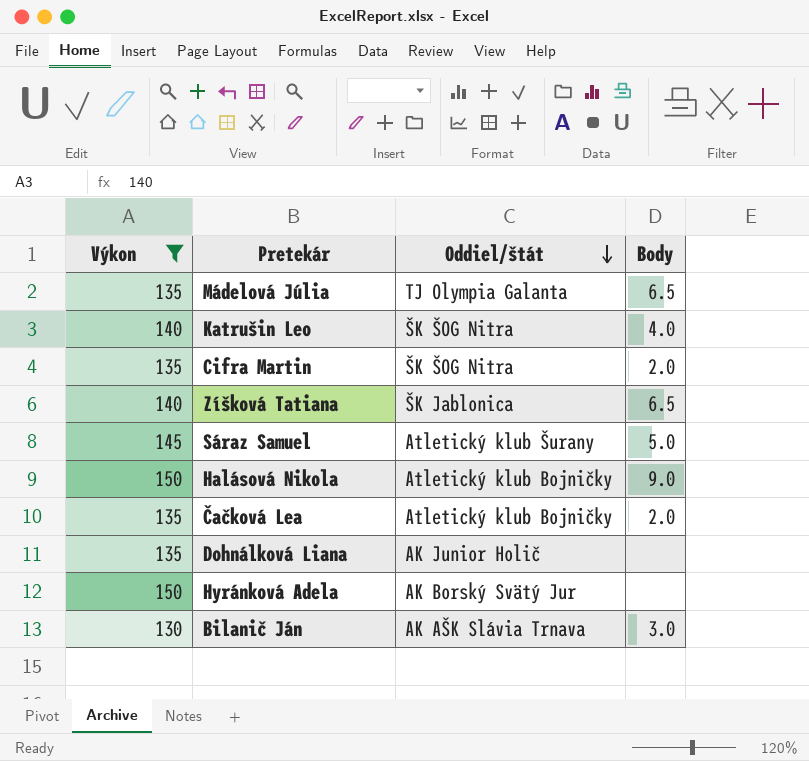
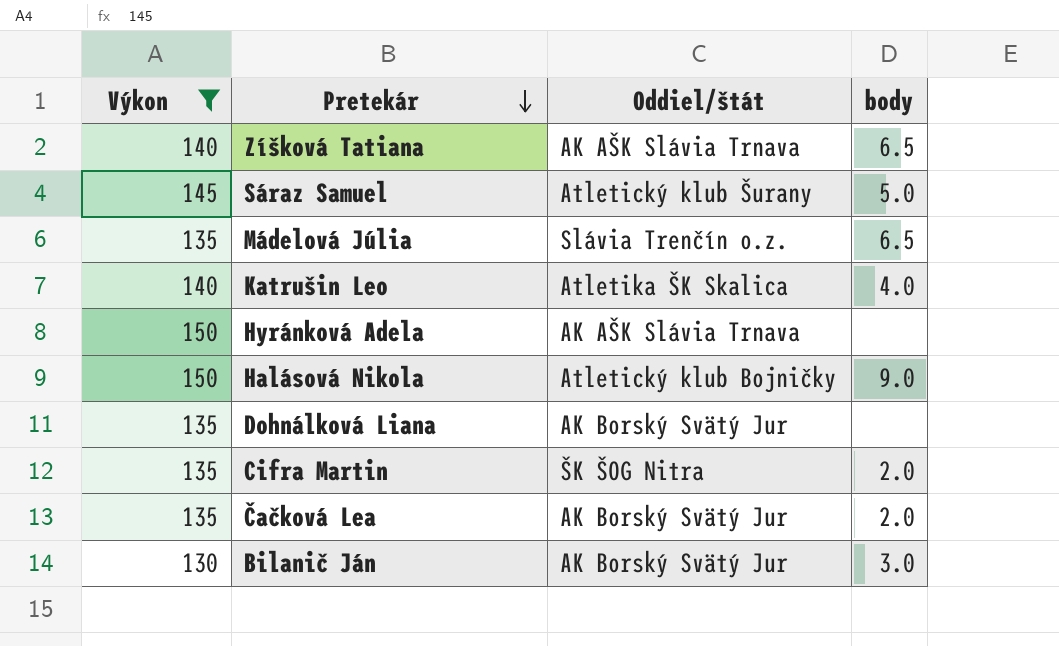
row order: Oddiel/štát descending -> Pretekár descending
column name: Body -> body
Zíšková Tatiana | Oddiel/štát: ŠK Jablonica -> AK AŠK Slávia Trnava
Mádelová Júlia | Oddiel/štát: TJ Olympia Galanta -> Slávia Trenčín o.z.
Katrušin Leo | Oddiel/štát: ŠK ŠOG Nitra -> Atletika ŠK Skalica
Hyránková Adela | Oddiel/štát: AK Borský Svätý Jur -> AK AŠK Slávia Trnava
Dohnálková Liana | Oddiel/štát: AK Junior Holič -> AK Borský Svätý Jur
Čačková Lea | Oddiel/štát: Atletický klub Bojničky -> AK Borský Svätý Jur
Bilanič Ján | Oddiel/štát: AK AŠK Slávia Trnava -> AK Borský Svätý Jur

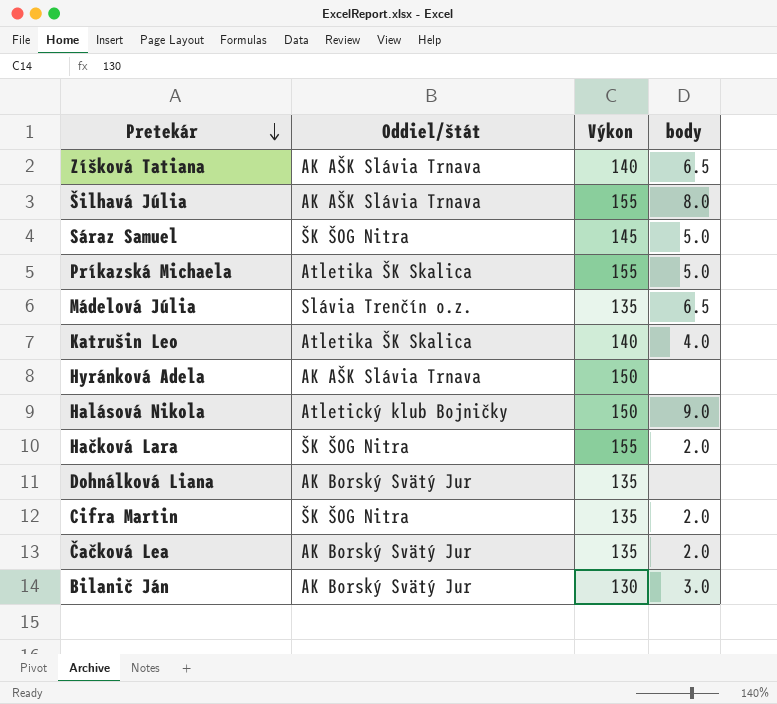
filter: Výkon != 155 -> none
column Výkon | position: 1 -> 3
Sáraz Samuel | Oddiel/štát: Atletický klub Šurany -> ŠK ŠOG Nitra

